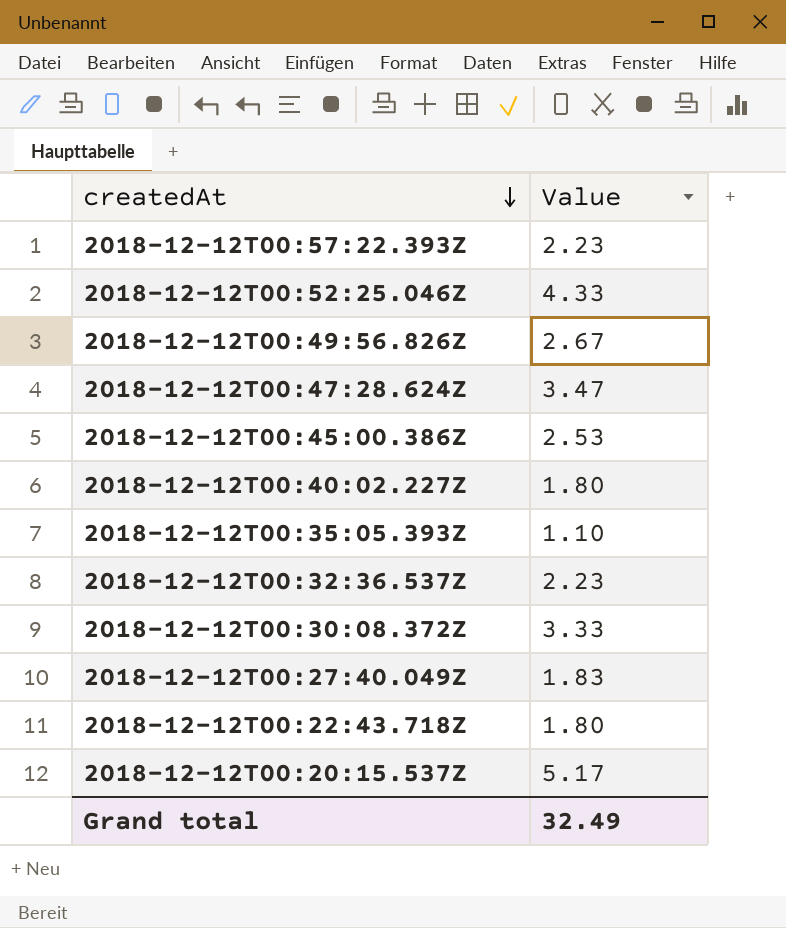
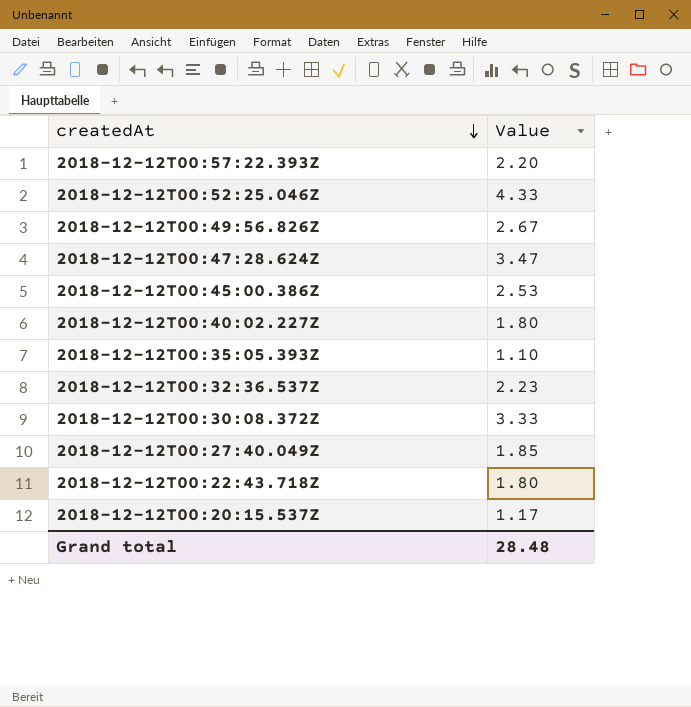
2018-12-12T00:57:22.393Z | Value: 2.23 -> 2.20
2018-12-12T00:27:40.049Z | Value: 1.83 -> 1.85
2018-12-12T00:20:15.537Z | Value: 5.17 -> 1.17
Grand total | Value: 32.49 -> 28.48

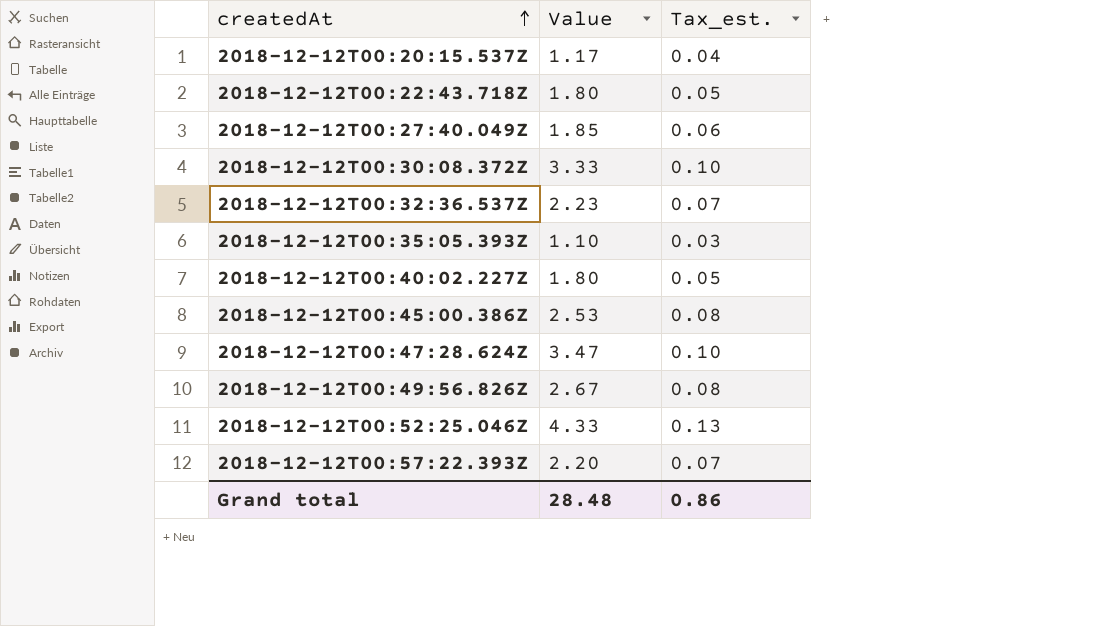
row order: createdAt descending -> createdAt ascending
column Tax_est. | formula: none -> [Value] * 0.03

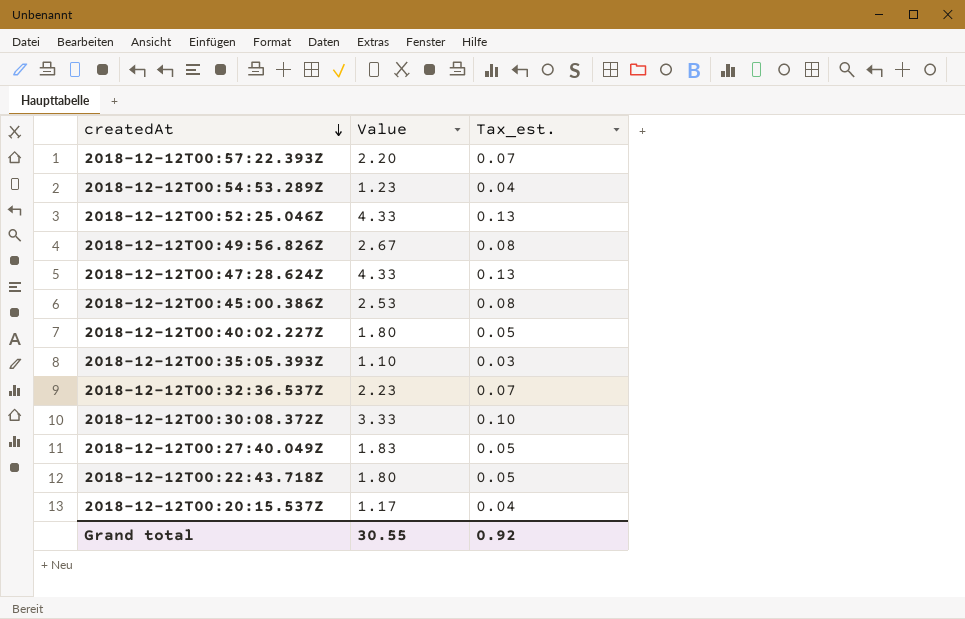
row order: createdAt ascending -> createdAt descending
row 2018-12-12T00:54:53.289Z: none -> 1.23 | 0.04
2018-12-12T00:47:28.624Z | Value: 3.47 -> 4.33
2018-12-12T00:47:28.624Z | Tax_est.: 0.10 -> 0.13
2018-12-12T00:27:40.049Z | Value: 1.85 -> 1.83
2018-12-12T00:27:40.049Z | Tax_est.: 0.06 -> 0.05
Grand total | Value: 28.48 -> 30.55
Grand total | Tax_est.: 0.86 -> 0.92

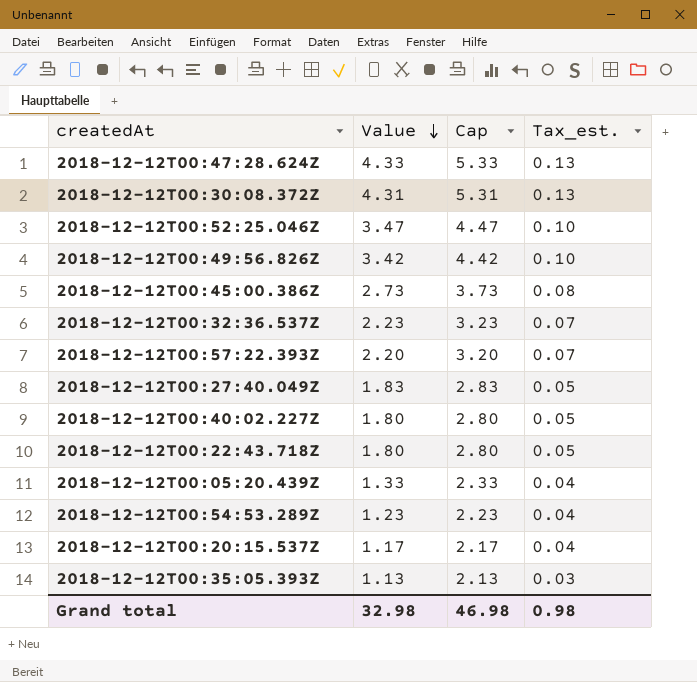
row order: createdAt descending -> Value descending
column Cap | formula: none -> [Value] + 1
2018-12-12T00:30:08.372Z | Value: 3.33 -> 4.31
2018-12-12T00:30:08.372Z | Tax_est.: 0.10 -> 0.13
2018-12-12T00:52:25.046Z | Value: 4.33 -> 3.47
2018-12-12T00:52:25.046Z | Tax_est.: 0.13 -> 0.10
2018-12-12T00:49:56.826Z | Value: 2.67 -> 3.42
2018-12-12T00:49:56.826Z | Tax_est.: 0.08 -> 0.10
2018-12-12T00:45:00.386Z | Value: 2.53 -> 2.73
row 2018-12-12T00:05:20.439Z: none -> 1.33 | 2.33 | 0.04
2018-12-12T00:35:05.393Z | Value: 1.10 -> 1.13
Grand total | Value: 30.55 -> 32.98
Grand total | Tax_est.: 0.92 -> 0.98

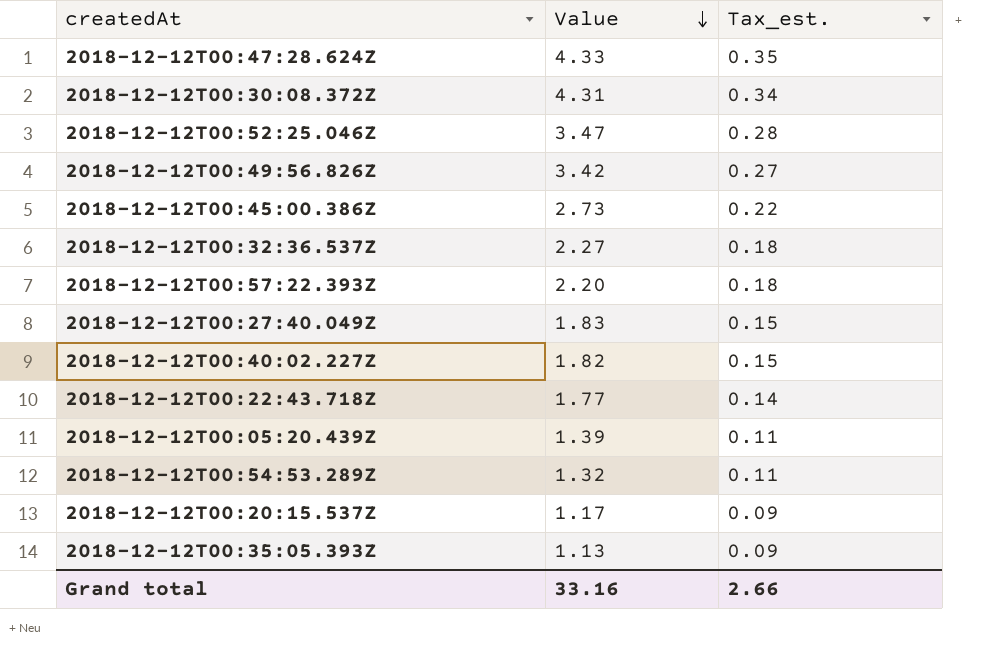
column Cap | formula: [Value] + 1 -> none
column Tax_est. | formula: [Value] * 0.03 -> [Value] * 0.08
2018-12-12T00:32:36.537Z | Value: 2.23 -> 2.27
2018-12-12T00:40:02.227Z | Value: 1.80 -> 1.82
2018-12-12T00:22:43.718Z | Value: 1.80 -> 1.77
2018-12-12T00:05:20.439Z | Value: 1.33 -> 1.39
2018-12-12T00:54:53.289Z | Value: 1.23 -> 1.32
Grand total | Value: 32.98 -> 33.16
Grand total | Tax_est.: 0.98 -> 2.66

